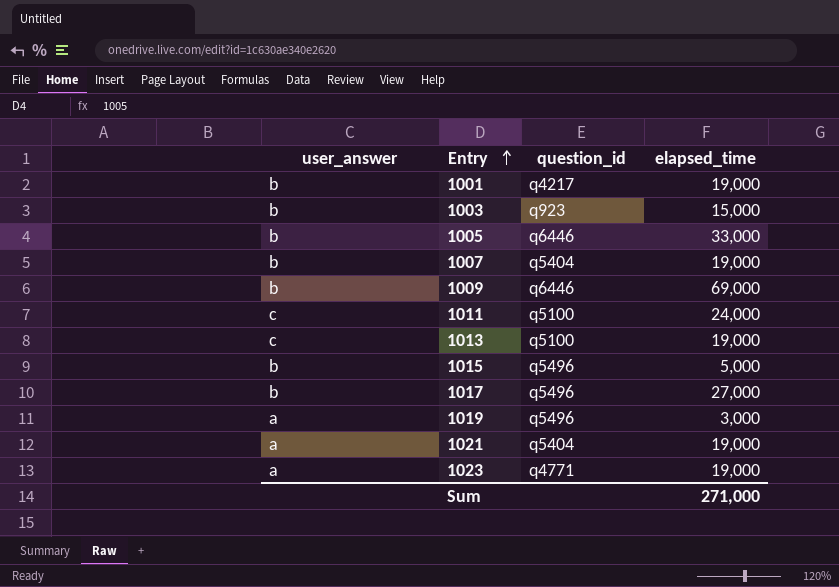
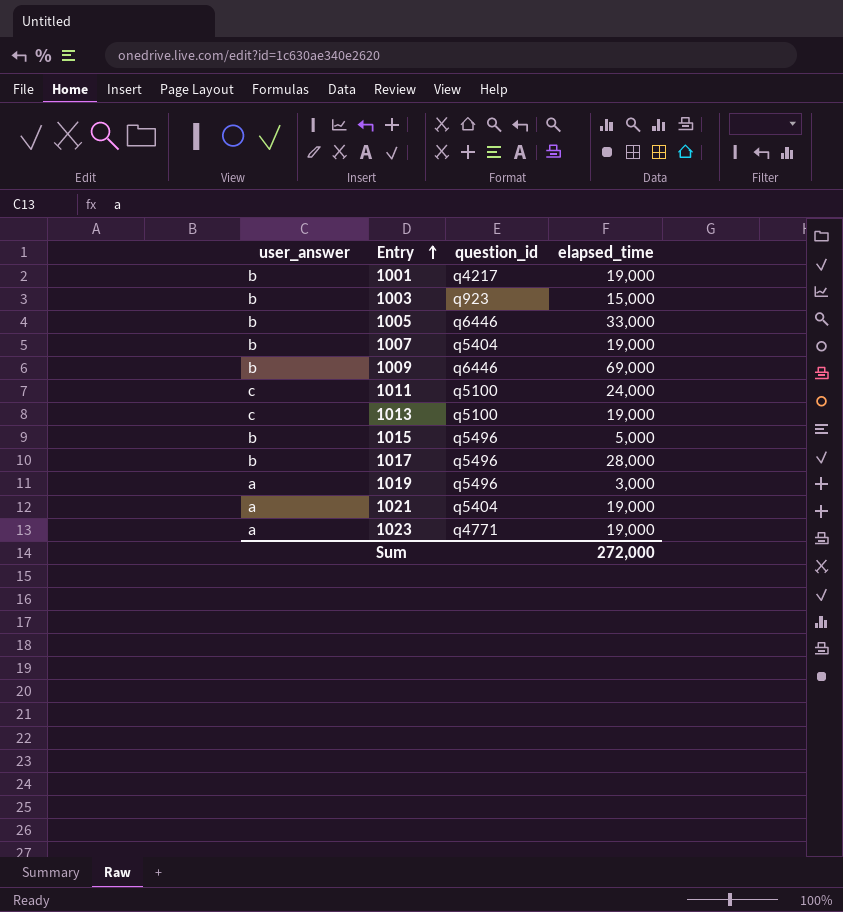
1017 | elapsed_time: 27,000 -> 28,000
Sum | elapsed_time: 271,000 -> 272,000

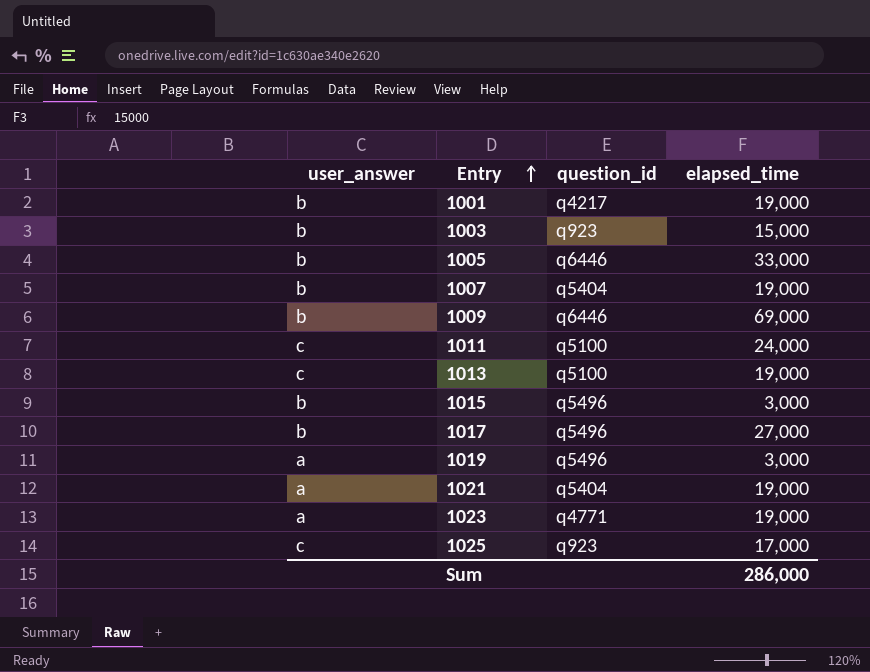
1015 | elapsed_time: 5,000 -> 3,000
1017 | elapsed_time: 28,000 -> 27,000
row 1025: none -> c | q923 | 17,000
Sum | elapsed_time: 272,000 -> 286,000

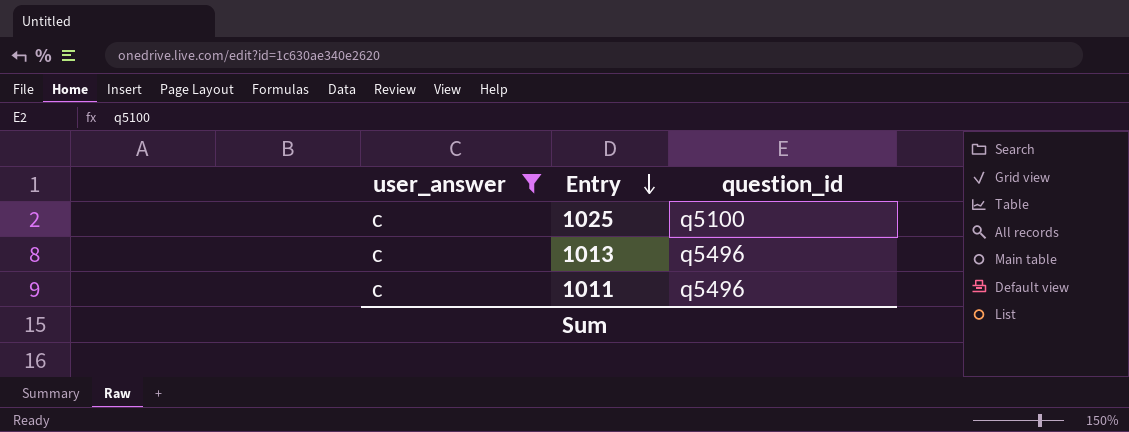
filter: none -> user_answer = c
row order: Entry ascending -> Entry descending
column elapsed_time | position: 4 -> none
1025 | question_id: q923 -> q5100
1013 | question_id: q5100 -> q5496
1011 | question_id: q5100 -> q5496

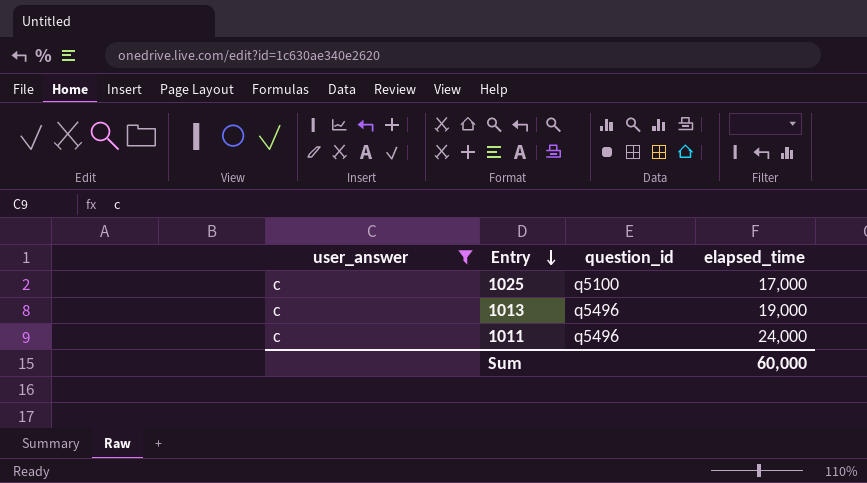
column elapsed_time | position: none -> 4

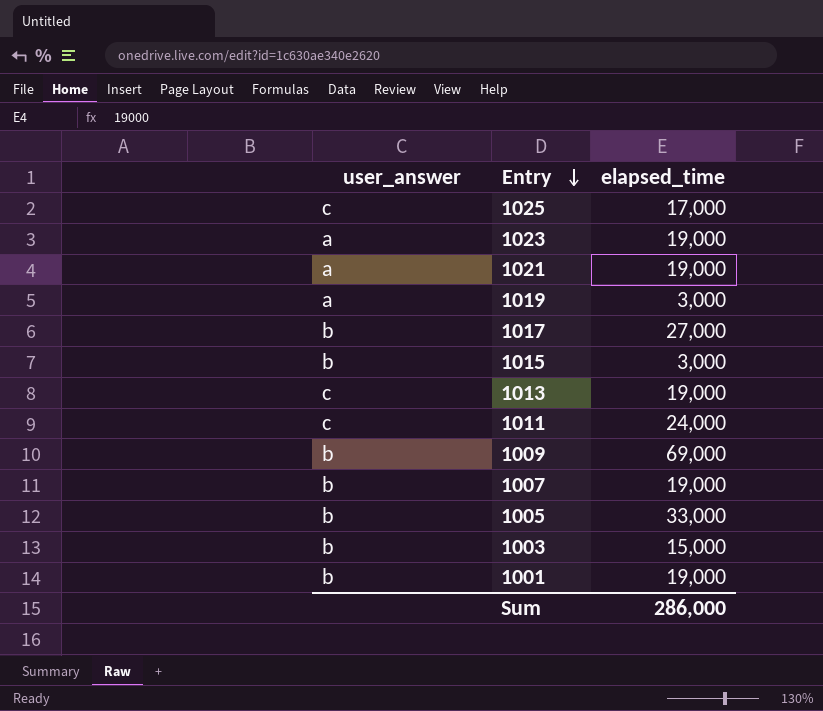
filter: user_answer = c -> none
column question_id | position: 3 -> none
Sum | elapsed_time: 60,000 -> 286,000

